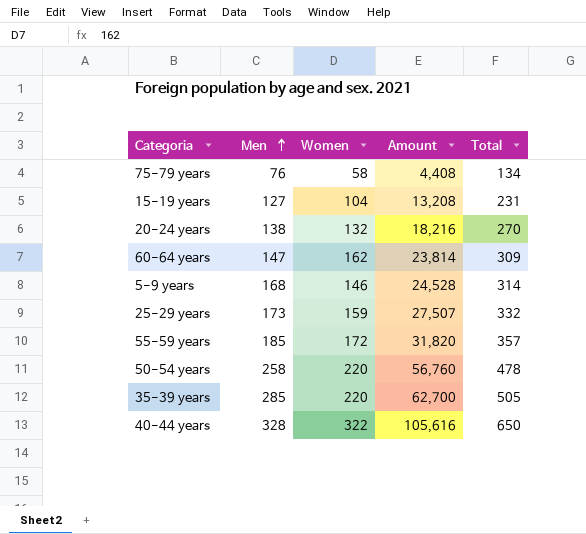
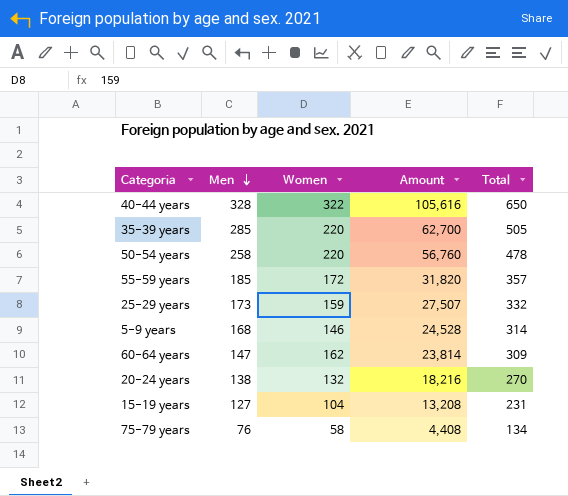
row order: Men ascending -> Men descending

